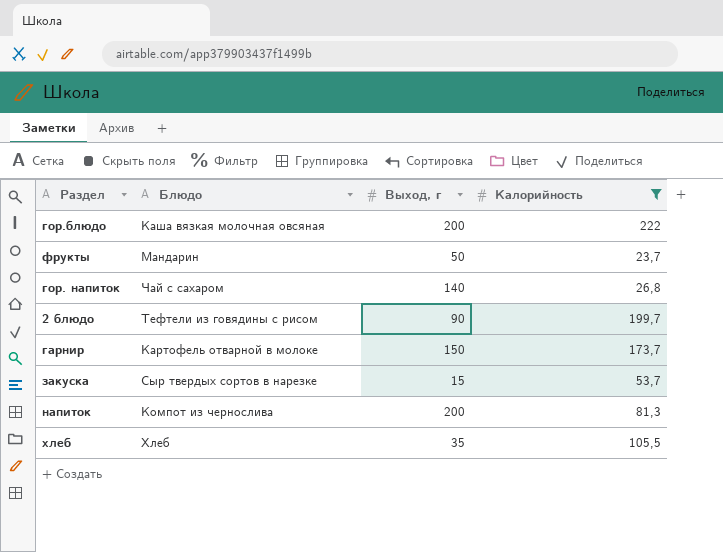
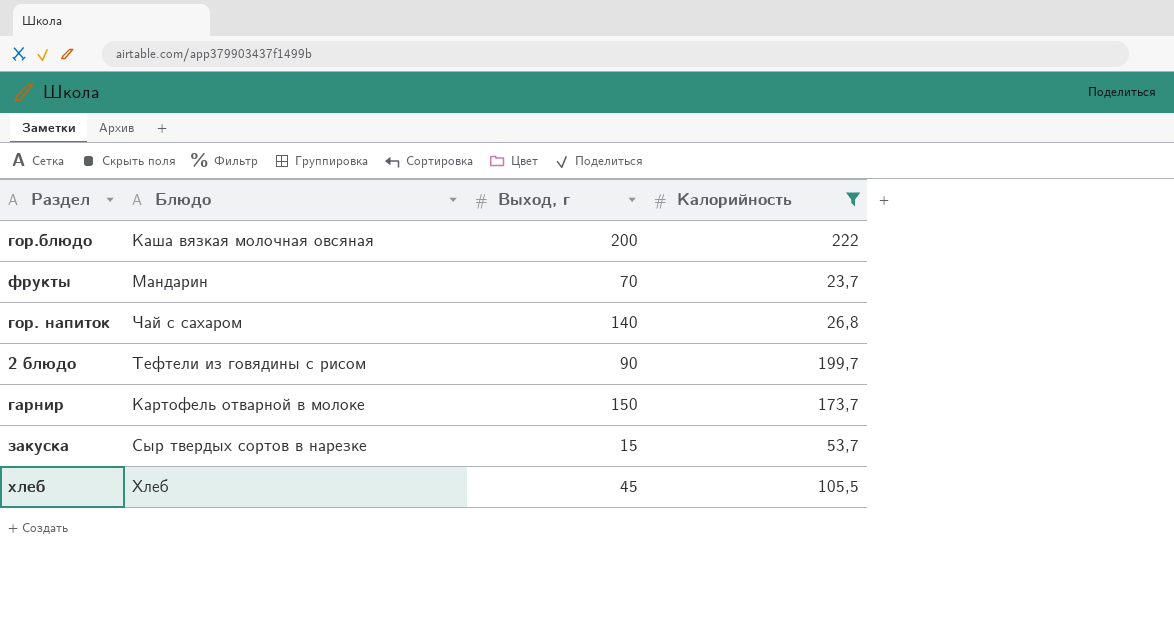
row напиток: Компот из чернослива | 200 | 81,3 -> none
фрукты | Выход, г: 50 -> 70
хлеб | Выход, г: 35 -> 45

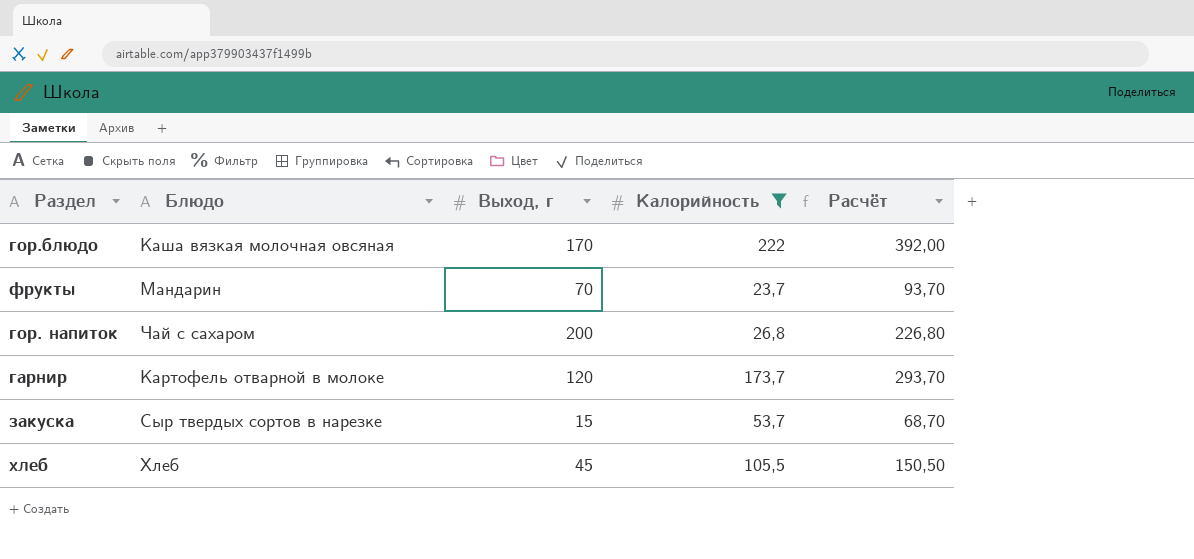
column Расчёт | formula: none -> [Выход, г] + [Калорийность]
row 2 блюдо: Тефтели из говядины с рисом | 90 | 199,7 -> none
гор.блюдо | Выход, г: 200 -> 170
гор. напиток | Выход, г: 140 -> 200
гарнир | Выход, г: 150 -> 120

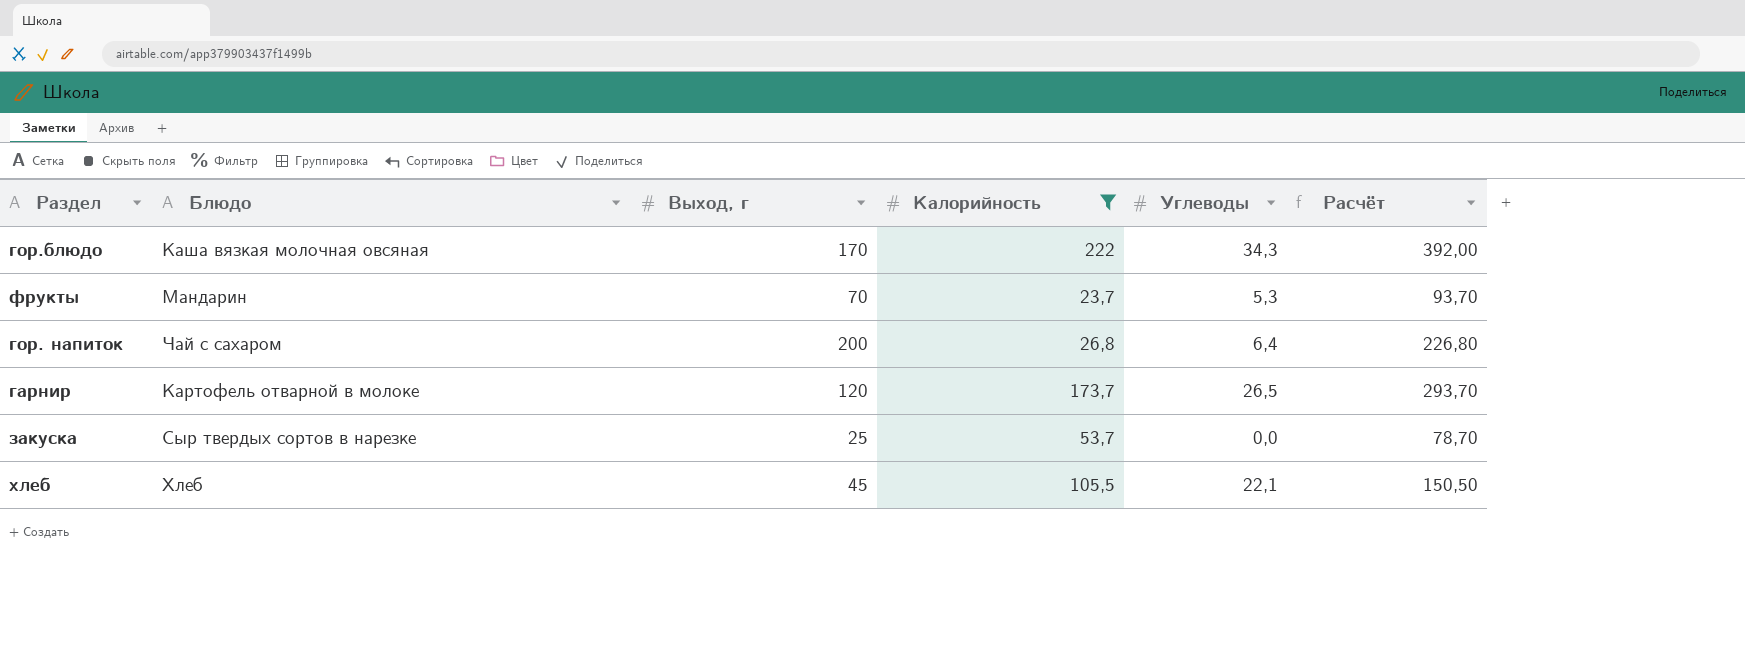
column Углеводы | position: none -> 5
закуска | Выход, г: 15 -> 25
закуска | Расчёт: 68,70 -> 78,70

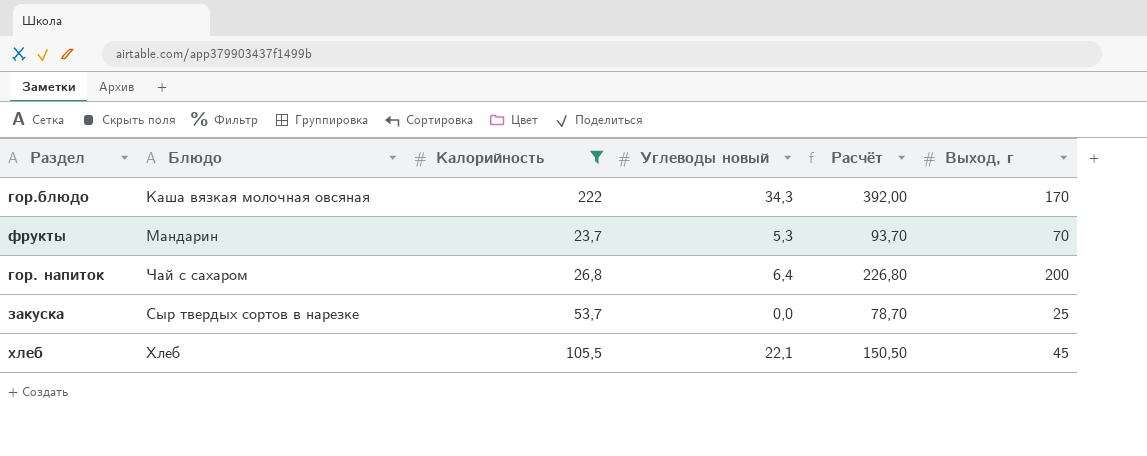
column name: Углеводы -> Углеводы новый
column Выход, г | position: 3 -> 6
row гарнир: Картофель отварной в молоке | 120 | 173,7 | 26,5 | 293,70 -> none

